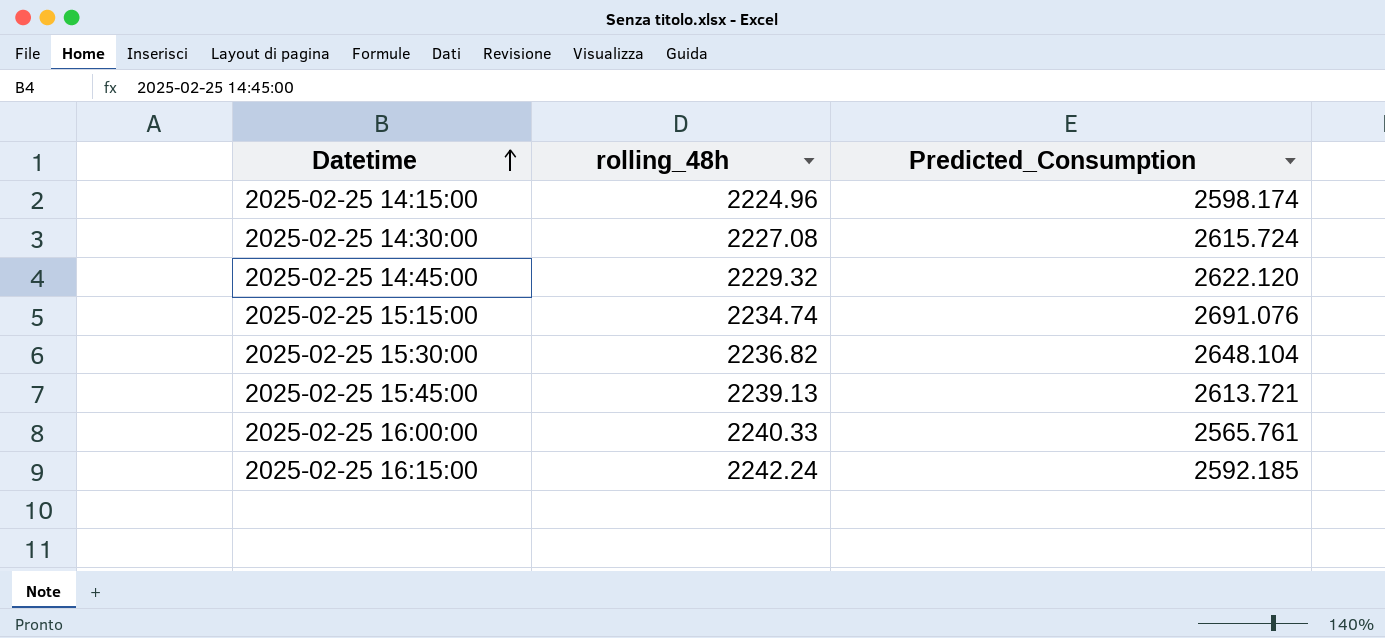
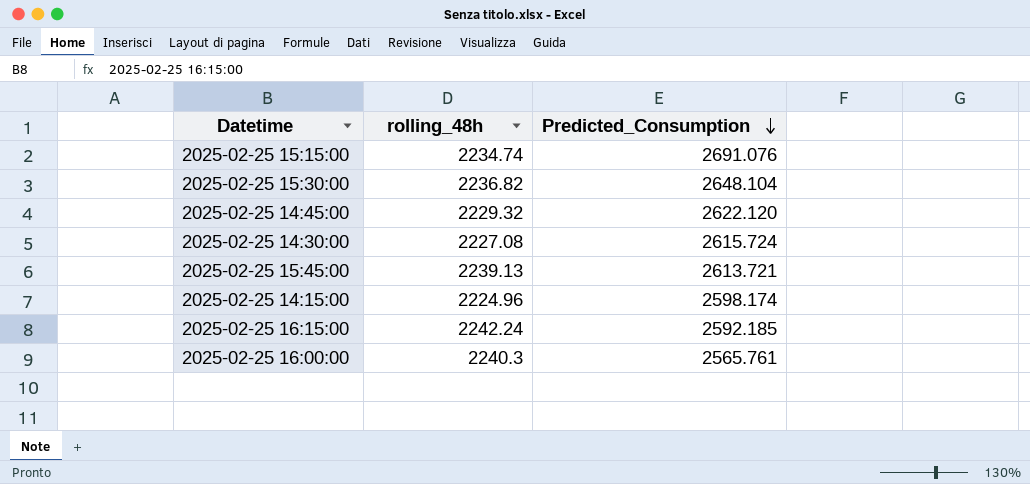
row order: Datetime ascending -> Predicted_Consumption descending
2025-02-25 16:00:00 | rolling_48h: 2240.33 -> 2240.3

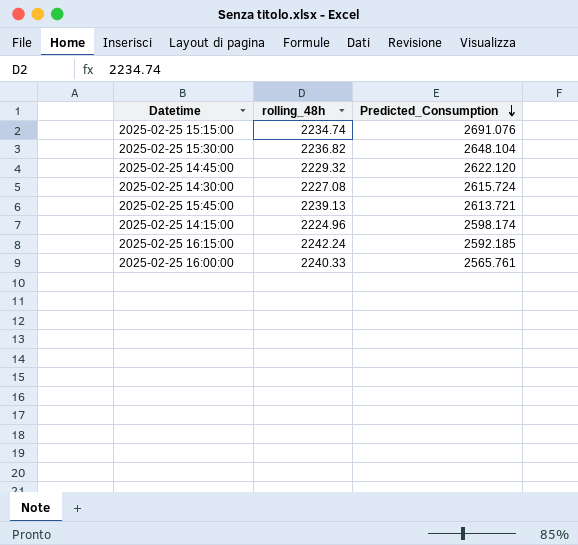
2025-02-25 16:00:00 | rolling_48h: 2240.3 -> 2240.33

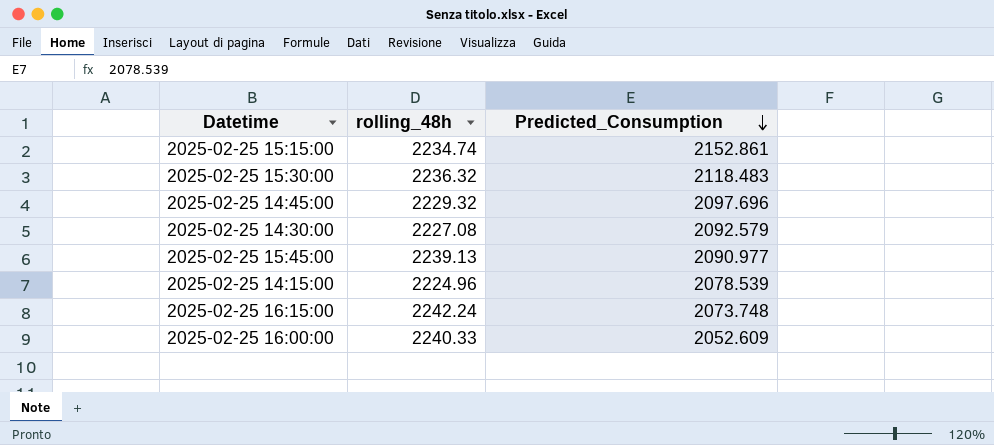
2025-02-25 15:15:00 | Predicted_Consumption: 2691.076 -> 2152.861
2025-02-25 15:30:00 | rolling_48h: 2236.82 -> 2236.32
2025-02-25 15:30:00 | Predicted_Consumption: 2648.104 -> 2118.483
2025-02-25 14:45:00 | Predicted_Consumption: 2622.120 -> 2097.696
2025-02-25 14:30:00 | Predicted_Consumption: 2615.724 -> 2092.579
2025-02-25 15:45:00 | Predicted_Consumption: 2613.721 -> 2090.977
2025-02-25 14:15:00 | Predicted_Consumption: 2598.174 -> 2078.539
2025-02-25 16:15:00 | Predicted_Consumption: 2592.185 -> 2073.748
2025-02-25 16:00:00 | Predicted_Consumption: 2565.761 -> 2052.609

